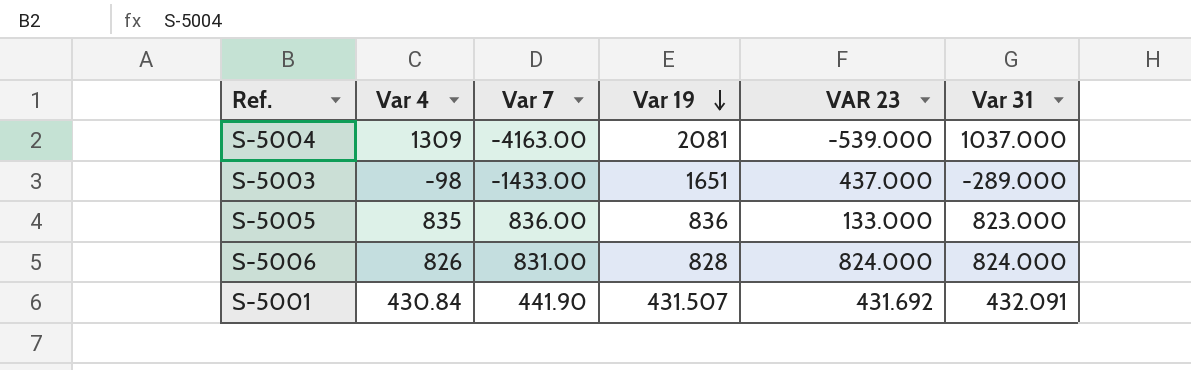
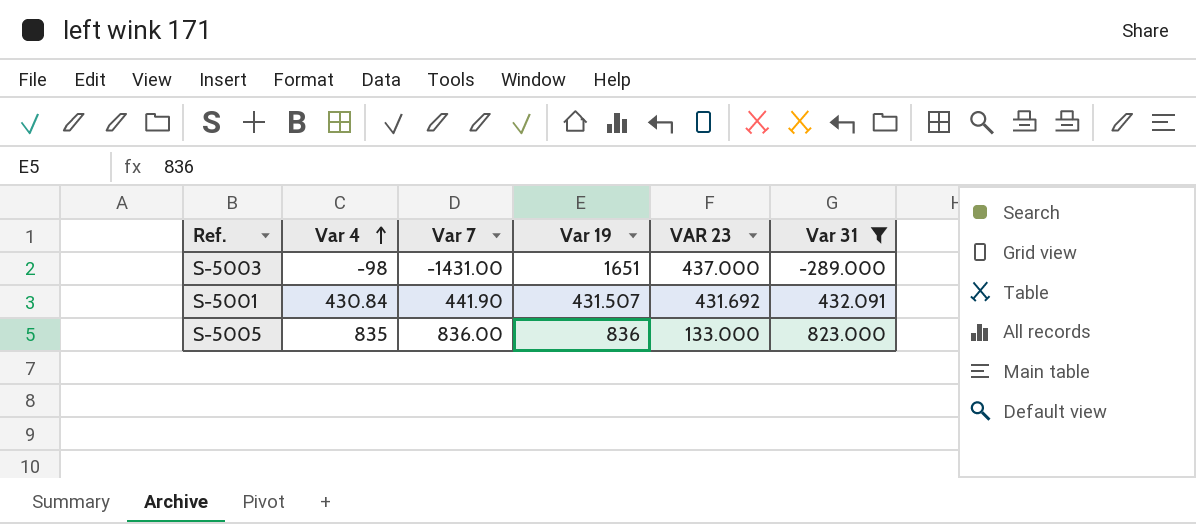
filter: none -> Var 31 <= 823.000
row order: Var 19 descending -> Var 4 ascending
S-5003 | Var 7: -1433.00 -> -1431.00

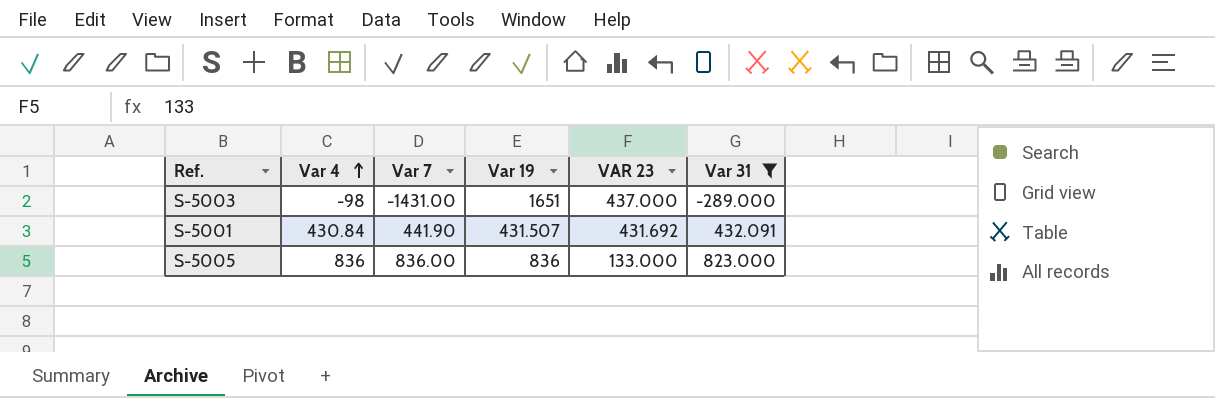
S-5005 | Var 4: 835 -> 836

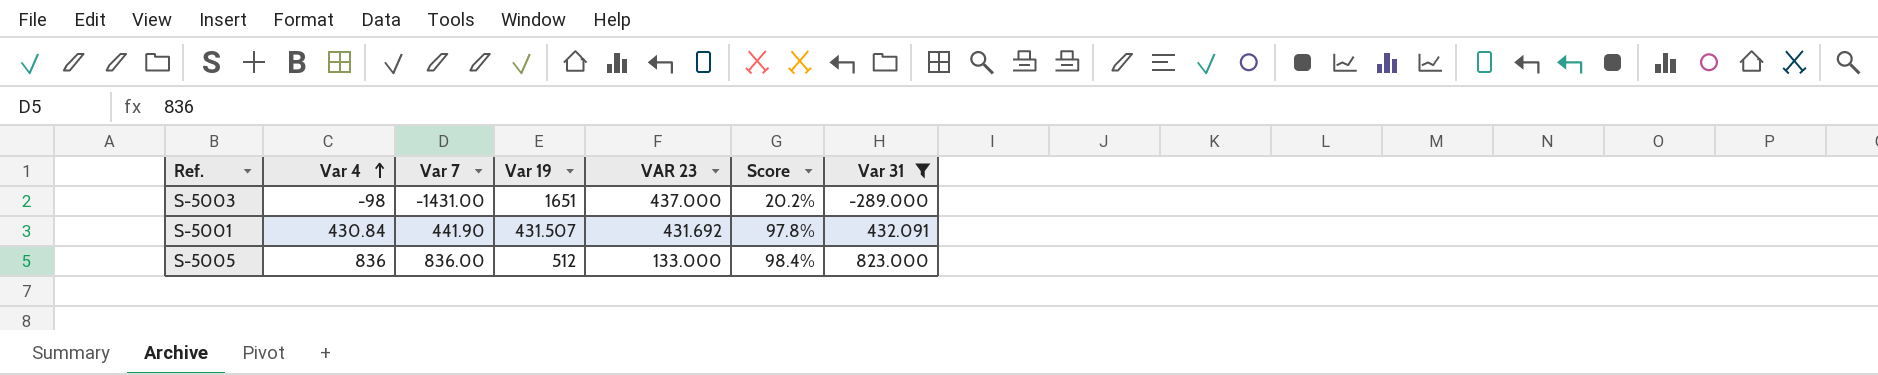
column Score | formula: none -> [Var 31] / [Var 7]
S-5005 | Var 19: 836 -> 512

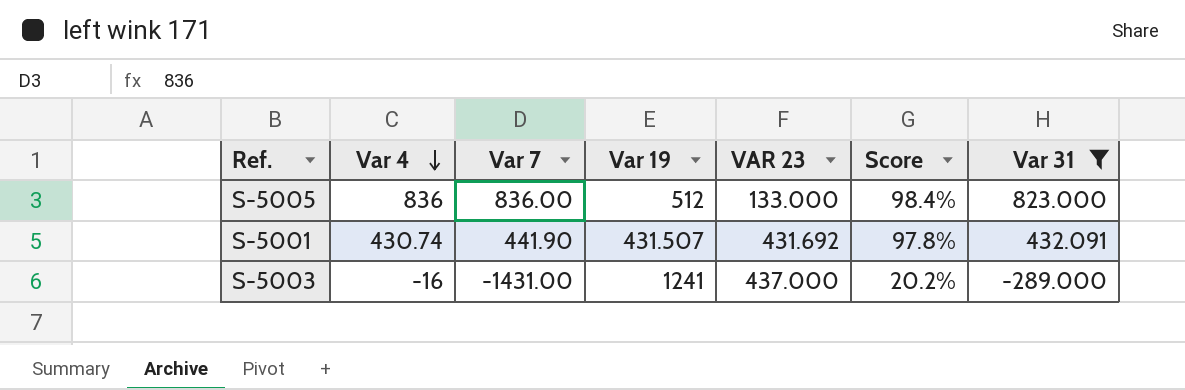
row order: Var 4 ascending -> Var 4 descending
S-5001 | Var 4: 430.84 -> 430.74
S-5003 | Var 4: -98 -> -16
S-5003 | Var 19: 1651 -> 1241

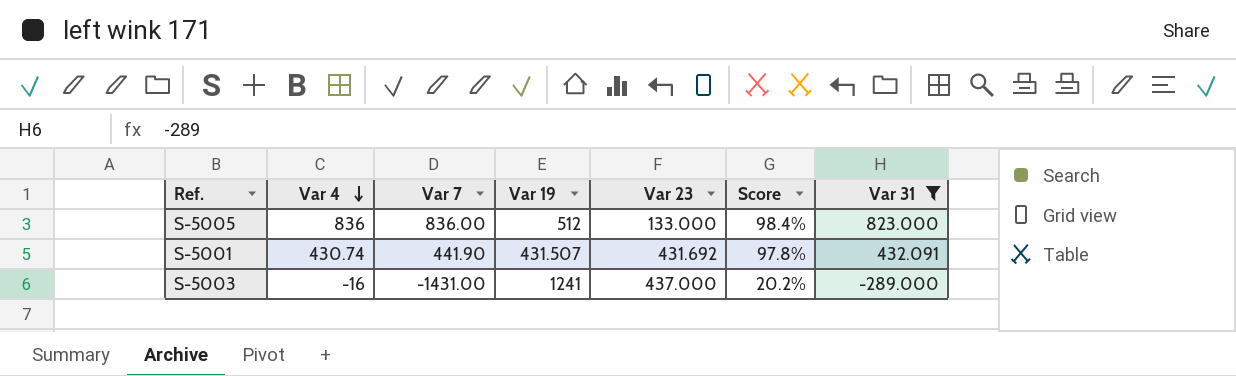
column name: VAR 23 -> Var 23

